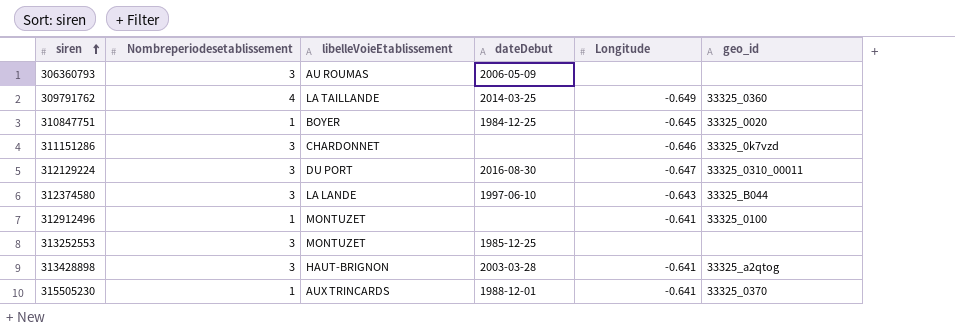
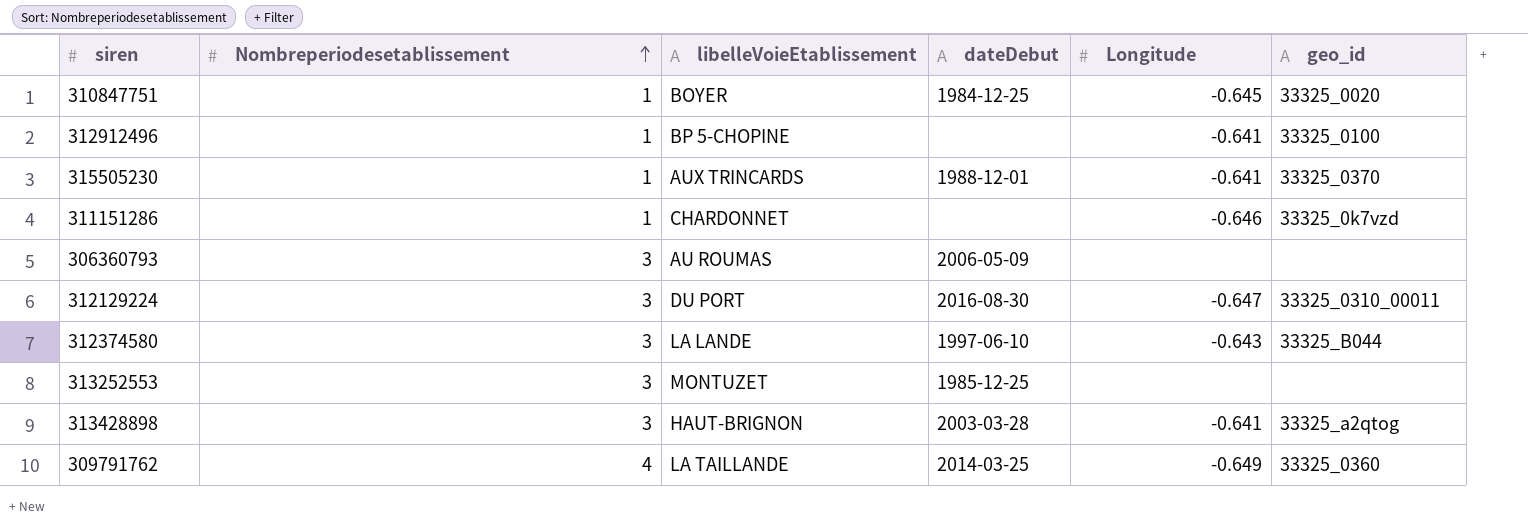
row order: siren ascending -> Nombreperiodesetablissement ascending
312912496 | libelleVoieEtablissement: MONTUZET -> BP 5-CHOPINE
311151286 | Nombreperiodesetablissement: 3 -> 1

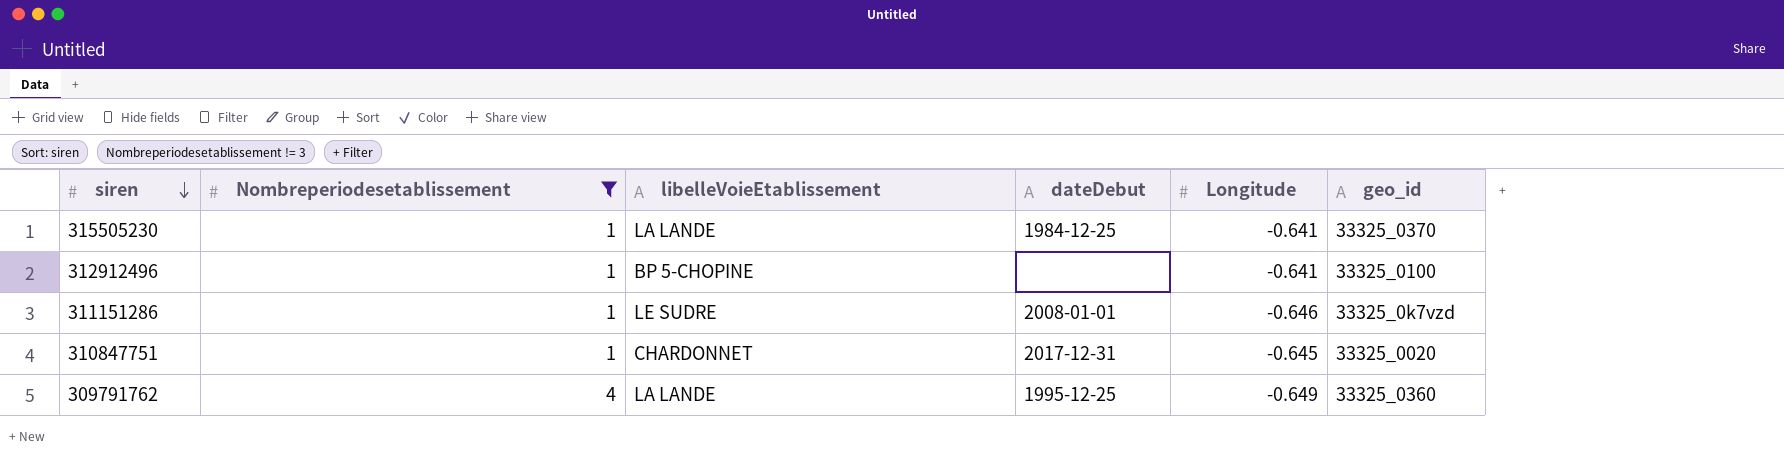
filter: none -> Nombreperiodesetablissement != 3
row order: Nombreperiodesetablissement ascending -> siren descending
315505230 | libelleVoieEtablissement: AUX TRINCARDS -> LA LANDE
315505230 | dateDebut: 1988-12-01 -> 1984-12-25
311151286 | libelleVoieEtablissement: CHARDONNET -> LE SUDRE
311151286 | dateDebut: none -> 2008-01-01
310847751 | libelleVoieEtablissement: BOYER -> CHARDONNET
310847751 | dateDebut: 1984-12-25 -> 2017-12-31
309791762 | libelleVoieEtablissement: LA TAILLANDE -> LA LANDE
309791762 | dateDebut: 2014-03-25 -> 1995-12-25

